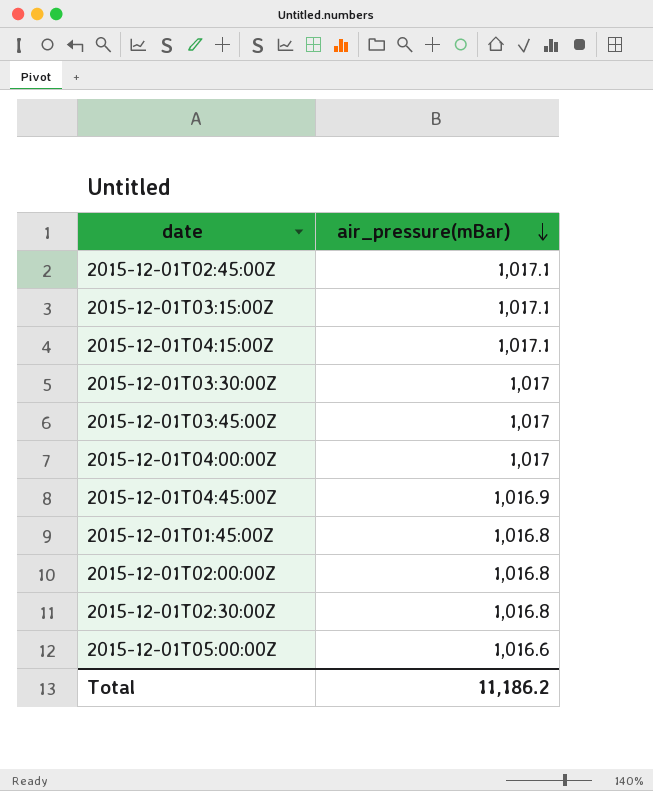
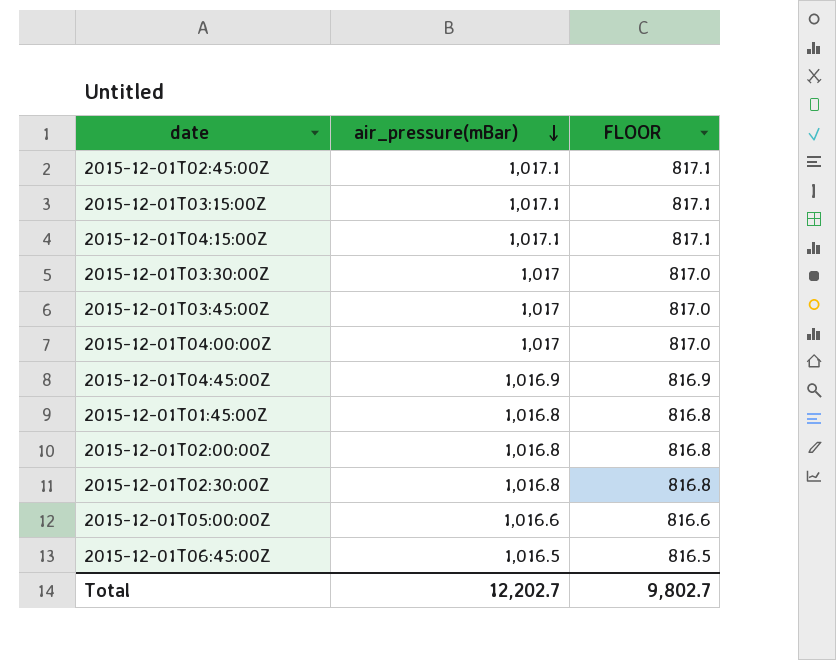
column FLOOR | formula: none -> [air_pressure(mBar)] - 200
row 2015-12-01T06:45:00Z: none -> 1,016.5 | 816.5
Total | air_pressure(mBar): 11,186.2 -> 12,202.7

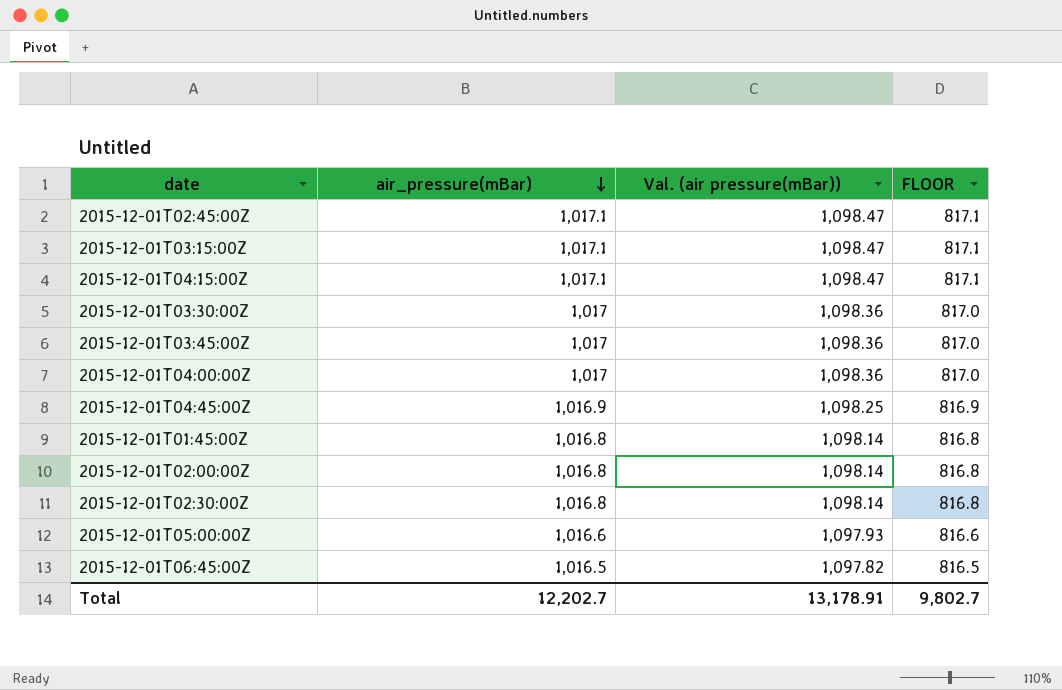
column Val. (air pressure(mBar)) | formula: none -> [air_pressure(mBar)] * 1.08

